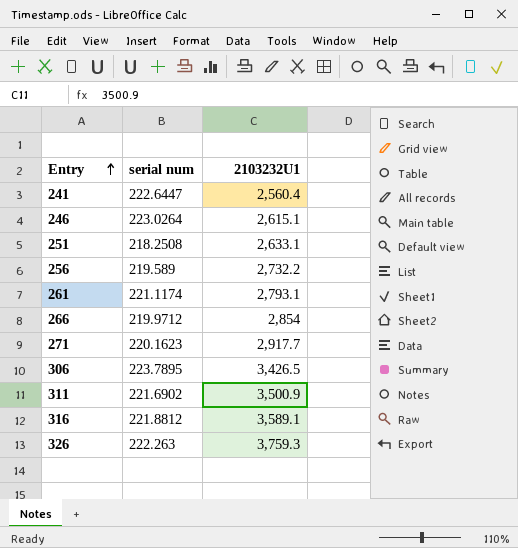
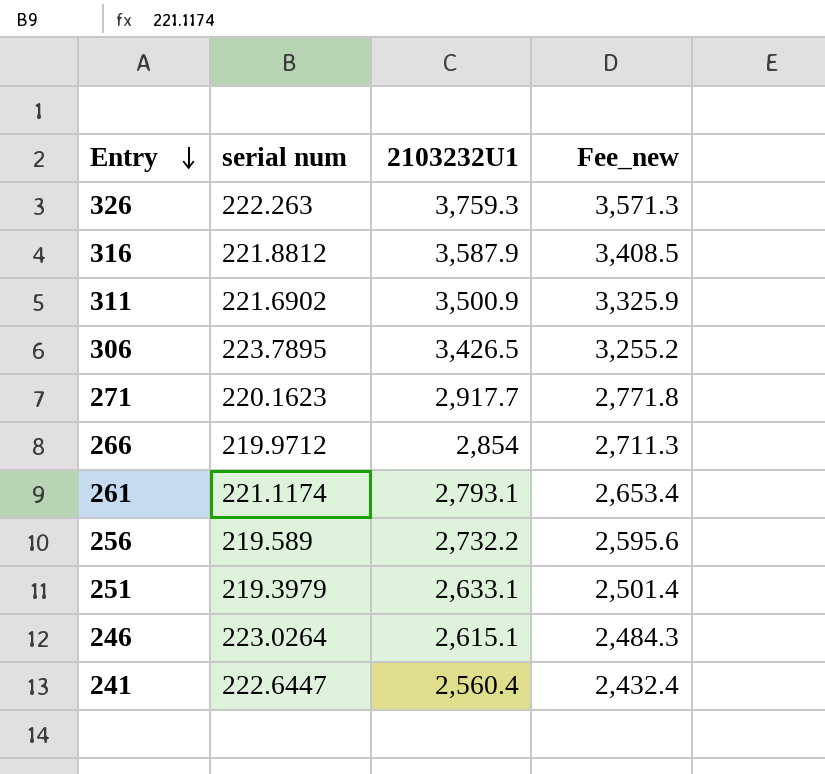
row order: Entry ascending -> Entry descending
column Fee_new | formula: none -> [2103232U1] * 0.95
316 | 2103232U1: 3,589.1 -> 3,587.9
251 | serial num: 218.2508 -> 219.3979

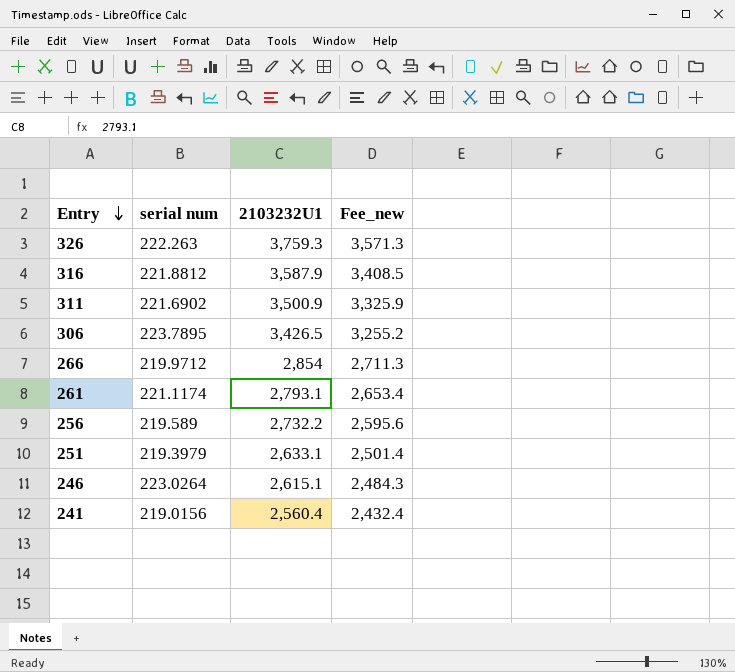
row 271: 220.1623 | 2,917.7 | 2,771.8 -> none
241 | serial num: 222.6447 -> 219.0156

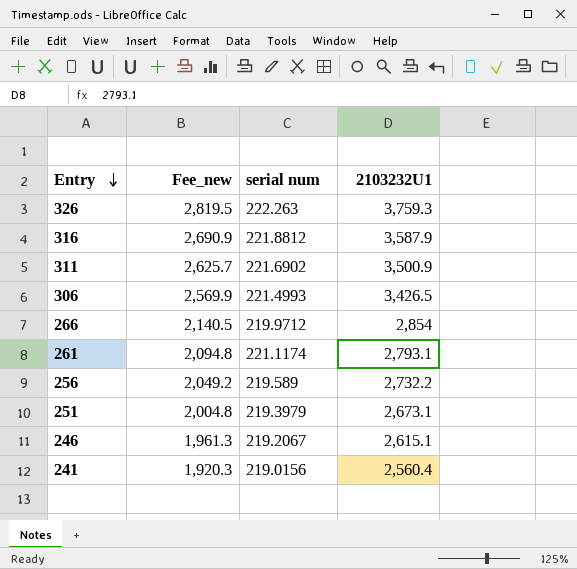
column Fee_new | formula: [2103232U1] * 0.95 -> [2103232U1] * 0.75
column Fee_new | position: 4 -> 2
306 | serial num: 223.7895 -> 221.4993
251 | 2103232U1: 2,633.1 -> 2,673.1
246 | serial num: 223.0264 -> 219.2067

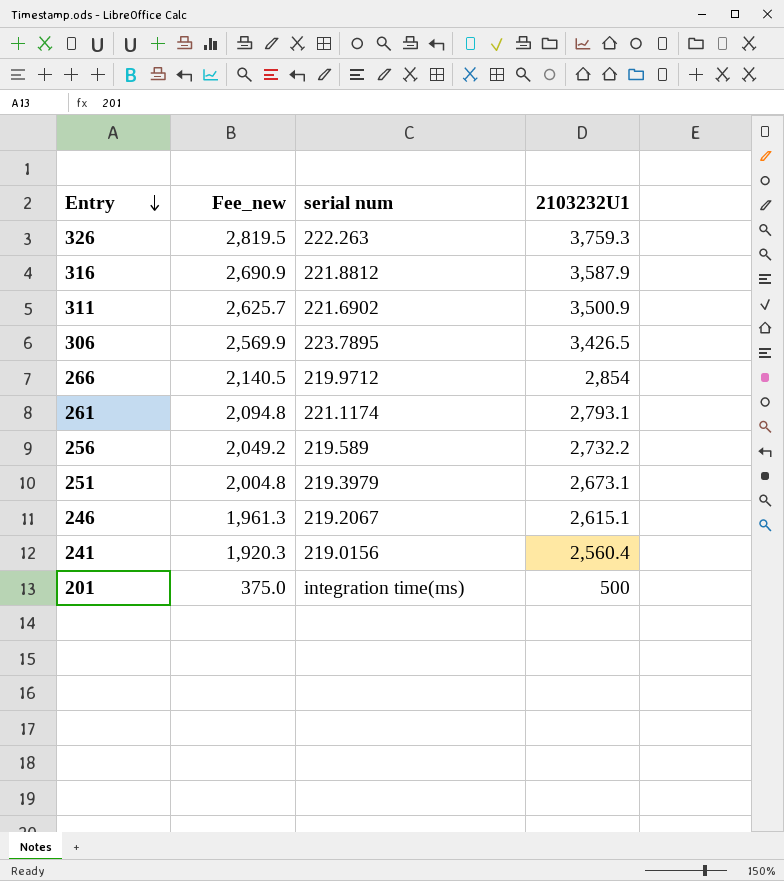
306 | serial num: 221.4993 -> 223.7895
row 201: none -> 375.0 | integration time(ms) | 500

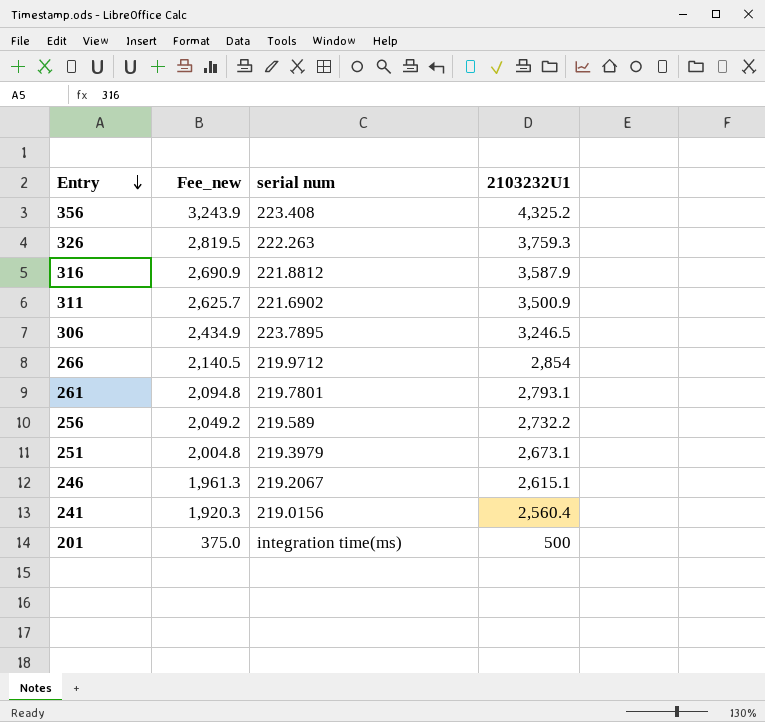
row 356: none -> 3,243.9 | 223.408 | 4,325.2
306 | Fee_new: 2,569.9 -> 2,434.9
306 | 2103232U1: 3,426.5 -> 3,246.5
261 | serial num: 221.1174 -> 219.7801

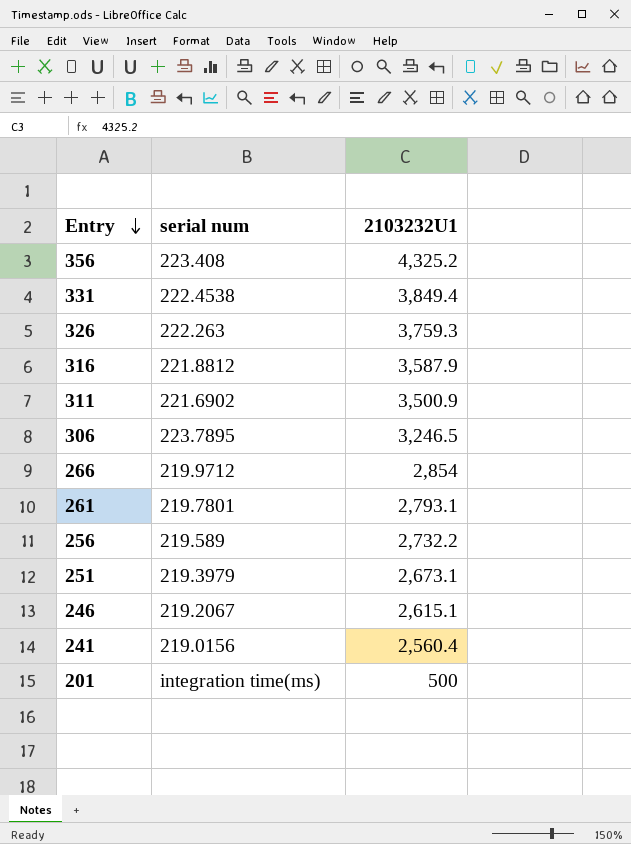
column Fee_new | formula: [2103232U1] * 0.75 -> none
row 331: none -> 222.4538 | 3,849.4

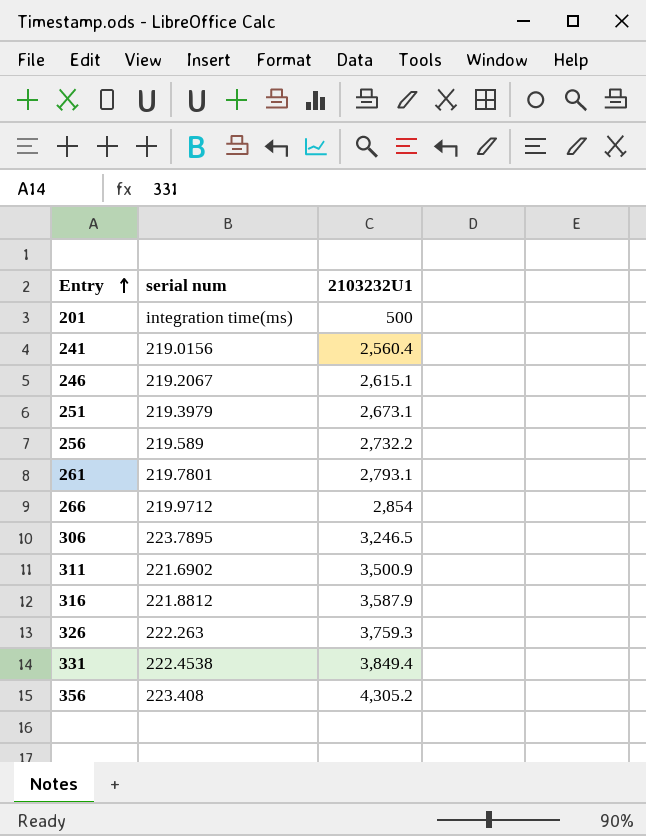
row order: Entry descending -> Entry ascending
356 | 2103232U1: 4,325.2 -> 4,305.2

